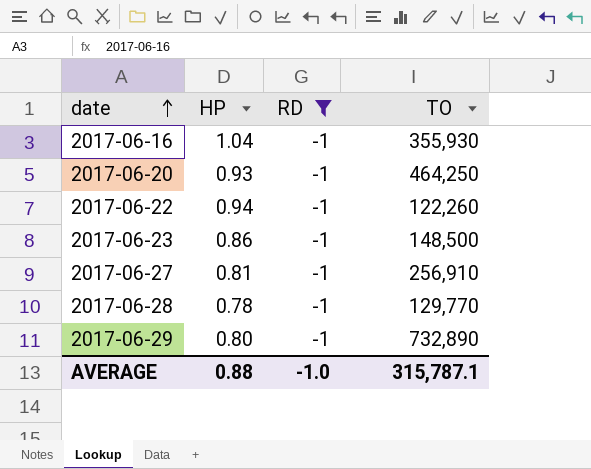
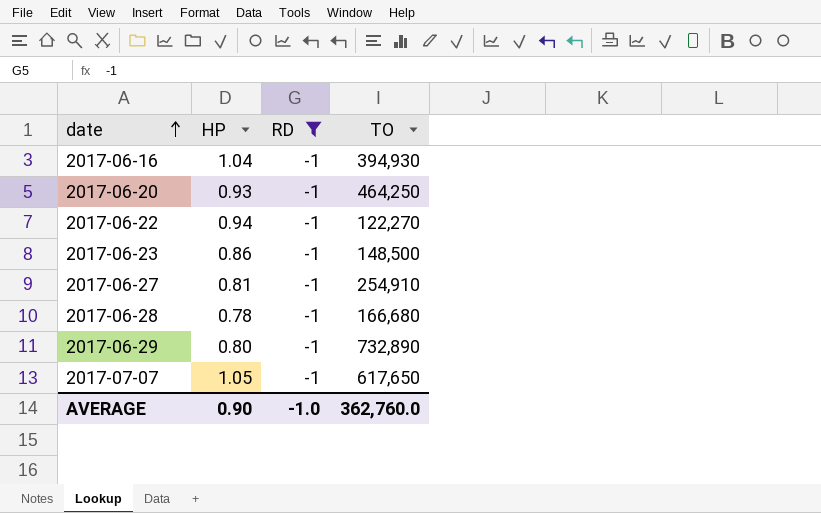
2017-06-16 | TO: 355,930 -> 394,930
2017-06-22 | TO: 122,260 -> 122,270
2017-06-27 | TO: 256,910 -> 254,910
2017-06-28 | TO: 129,770 -> 166,680
row 2017-07-07: none -> 1.05 | -1 | 617,650
AVERAGE | HP: 0.88 -> 0.90
AVERAGE | TO: 315,787.1 -> 362,760.0

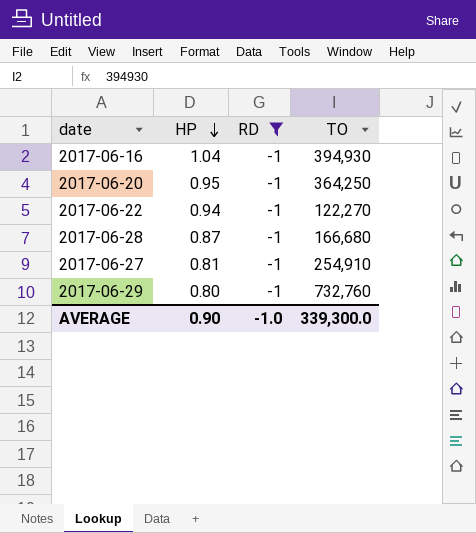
row order: date ascending -> HP descending
row 2017-06-23: 0.86 | -1 | 148,500 -> none
row 2017-07-07: 1.05 | -1 | 617,650 -> none
2017-06-20 | HP: 0.93 -> 0.95
2017-06-20 | TO: 464,250 -> 364,250
2017-06-28 | HP: 0.78 -> 0.87
2017-06-29 | TO: 732,890 -> 732,760
AVERAGE | TO: 362,760.0 -> 339,300.0

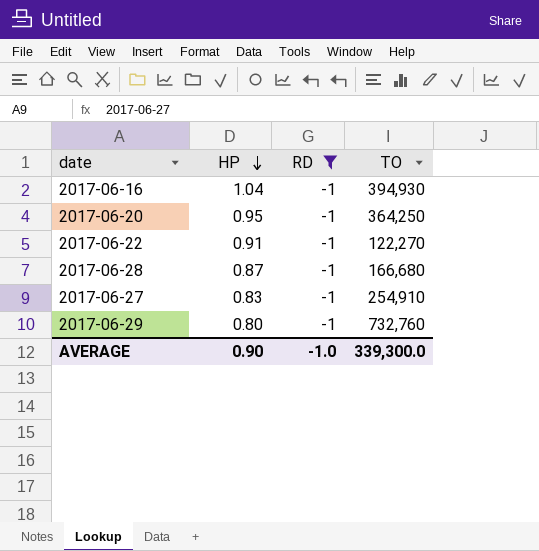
2017-06-22 | HP: 0.94 -> 0.91
2017-06-27 | HP: 0.81 -> 0.83

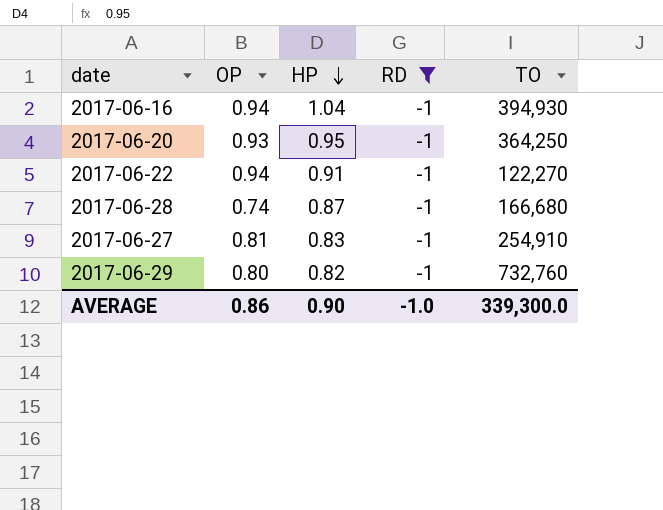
column OP | position: none -> 2
2017-06-29 | HP: 0.80 -> 0.82

